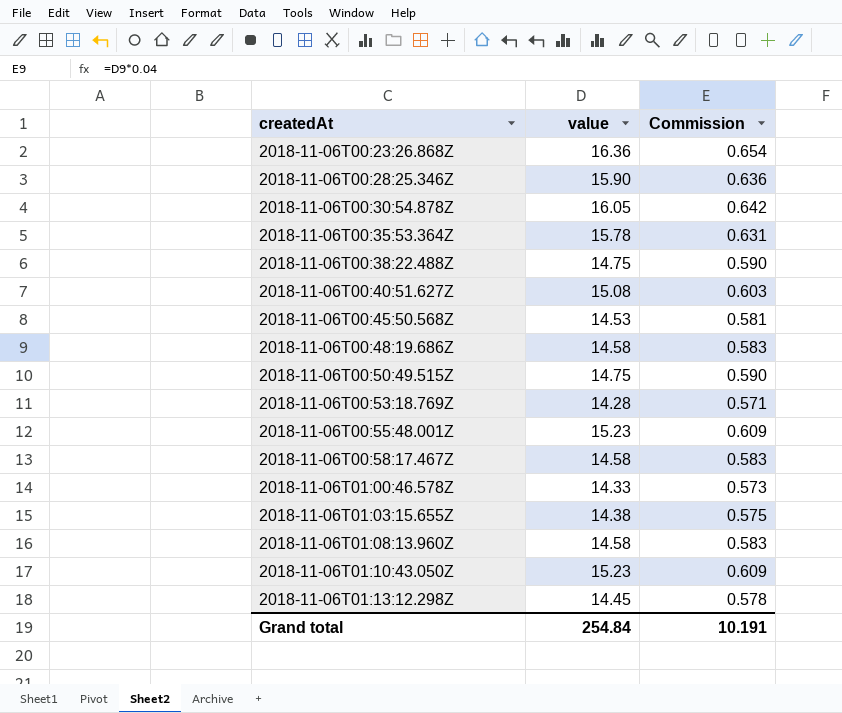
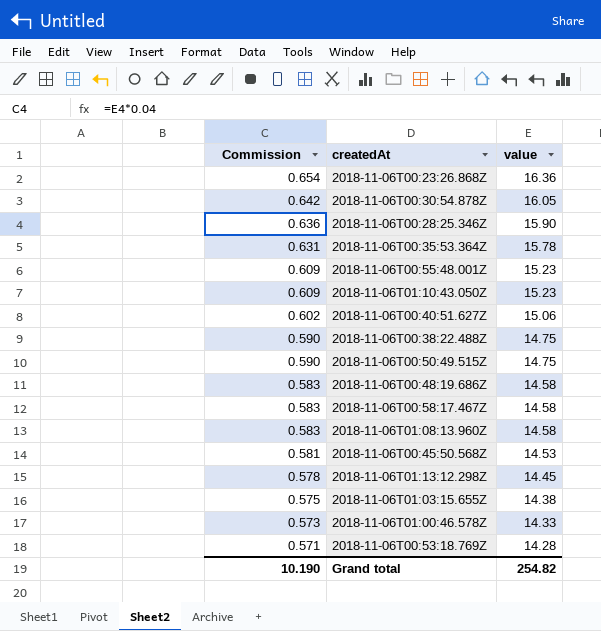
row order: createdAt ascending -> Commission descending
column Commission | position: 3 -> 1
2018-11-06T00:40:51.627Z | Commission: 0.603 -> 0.602
2018-11-06T00:40:51.627Z | value: 15.08 -> 15.06
Grand total | Commission: 10.191 -> 10.190
Grand total | value: 254.84 -> 254.82

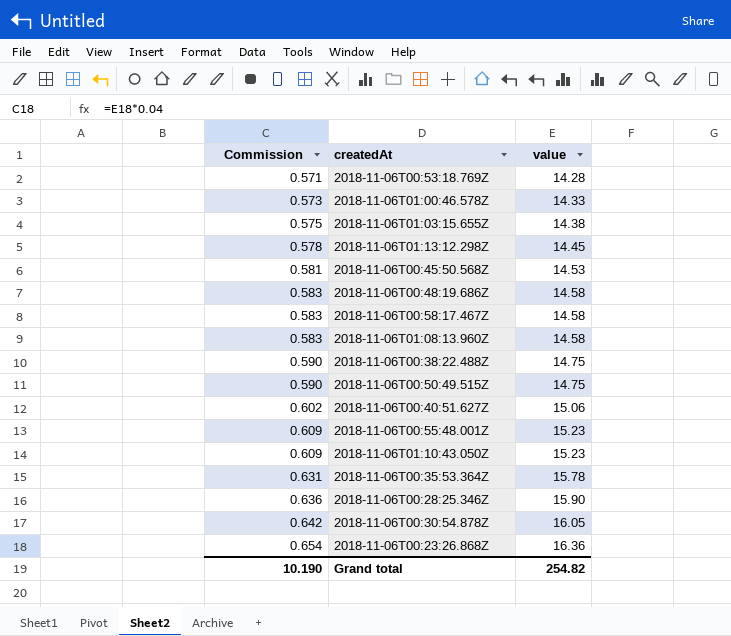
row order: Commission descending -> Commission ascending

